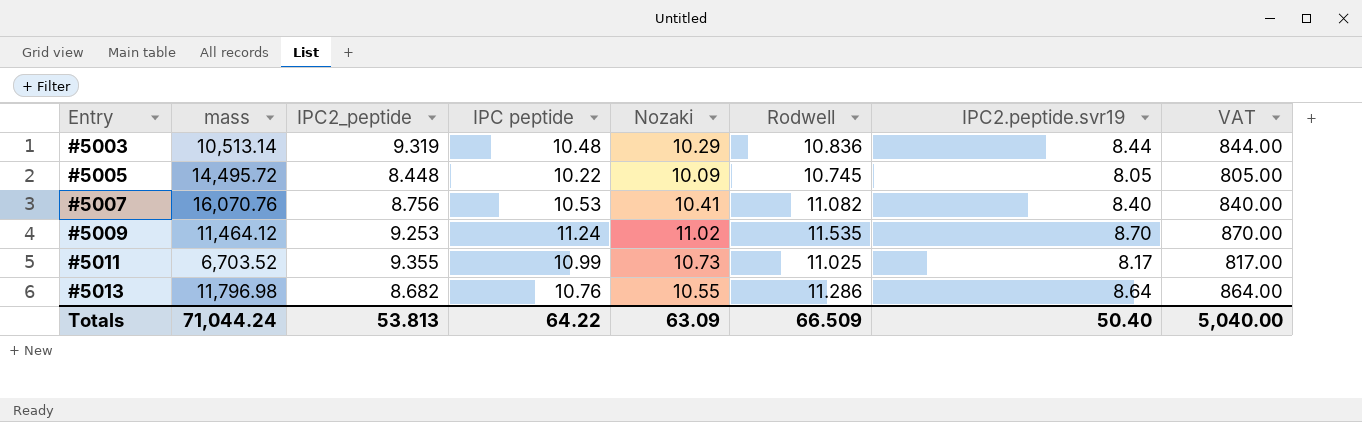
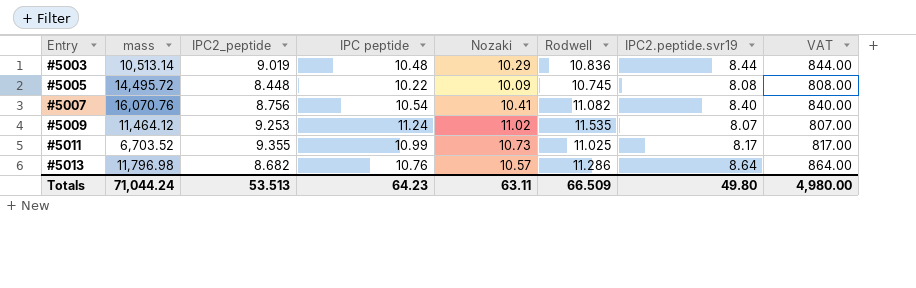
#5003 | IPC2_peptide: 9.319 -> 9.019
#5005 | IPC2.peptide.svr19: 8.05 -> 8.08
#5005 | VAT: 805.00 -> 808.00
#5007 | IPC peptide: 10.53 -> 10.54
#5009 | IPC2.peptide.svr19: 8.70 -> 8.07
#5009 | VAT: 870.00 -> 807.00
#5013 | Nozaki: 10.55 -> 10.57
Totals | IPC2_peptide: 53.813 -> 53.513
Totals | IPC peptide: 64.22 -> 64.23
Totals | Nozaki: 63.09 -> 63.11
Totals | IPC2.peptide.svr19: 50.40 -> 49.80
Totals | VAT: 5,040.00 -> 4,980.00

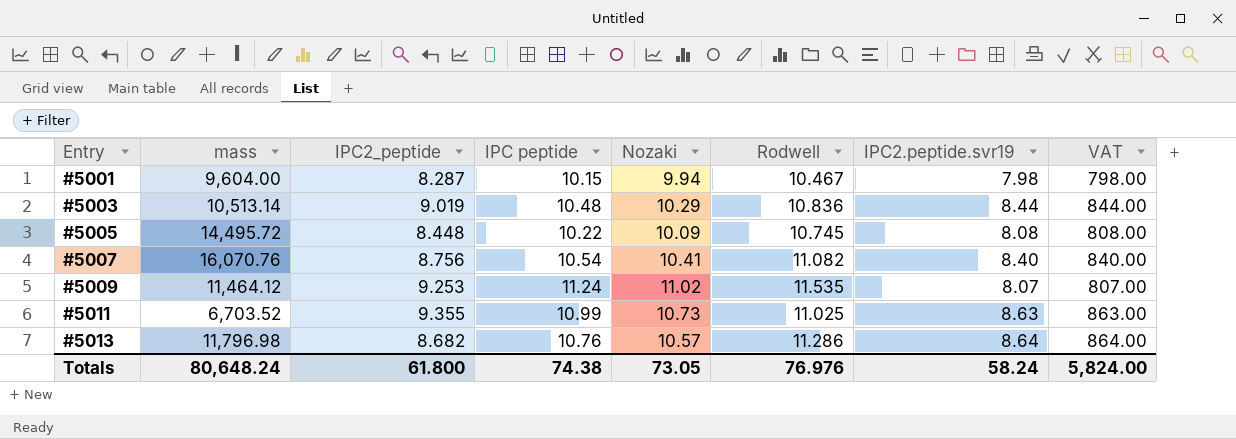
row #5001: none -> 9,604.00 | 8.287 | 10.15 | 9.94 | 10.467 | 7.98 | 798.00
#5011 | IPC2.peptide.svr19: 8.17 -> 8.63
#5011 | VAT: 817.00 -> 863.00
Totals | mass: 71,044.24 -> 80,648.24
Totals | IPC2_peptide: 53.513 -> 61.800
Totals | IPC peptide: 64.23 -> 74.38
Totals | Nozaki: 63.11 -> 73.05
Totals | Rodwell: 66.509 -> 76.976
Totals | IPC2.peptide.svr19: 49.80 -> 58.24
Totals | VAT: 4,980.00 -> 5,824.00

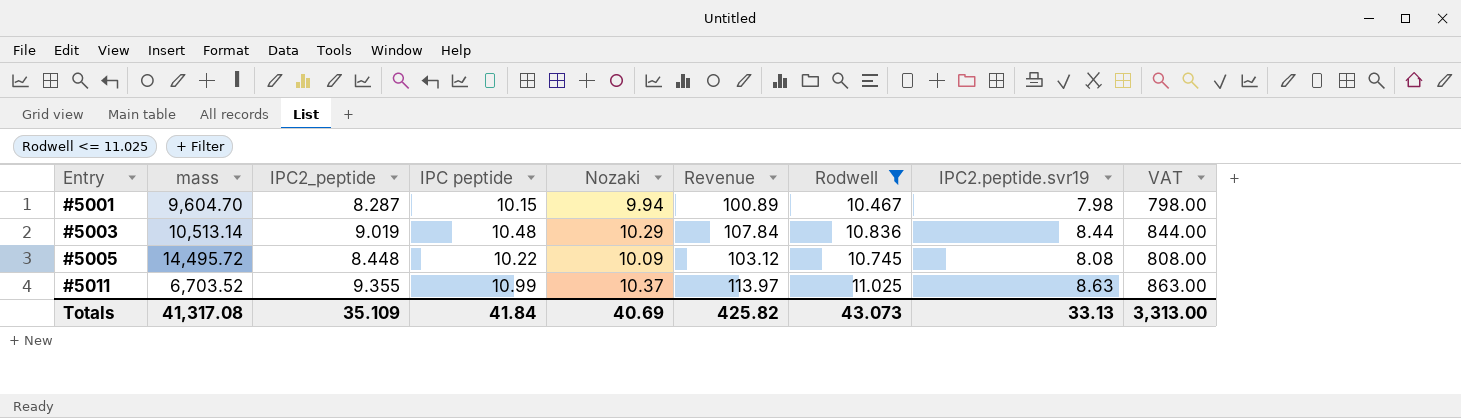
filter: none -> Rodwell <= 11.025
column Revenue | formula: none -> [IPC peptide] * [Nozaki]
#5001 | mass: 9,604.00 -> 9,604.70
#5011 | Nozaki: 10.73 -> 10.37
Totals | mass: 80,648.24 -> 41,317.08
Totals | IPC2_peptide: 61.800 -> 35.109
Totals | IPC peptide: 74.38 -> 41.84
Totals | Nozaki: 73.05 -> 40.69
Totals | Rodwell: 76.976 -> 43.073
Totals | IPC2.peptide.svr19: 58.24 -> 33.13
Totals | VAT: 5,824.00 -> 3,313.00

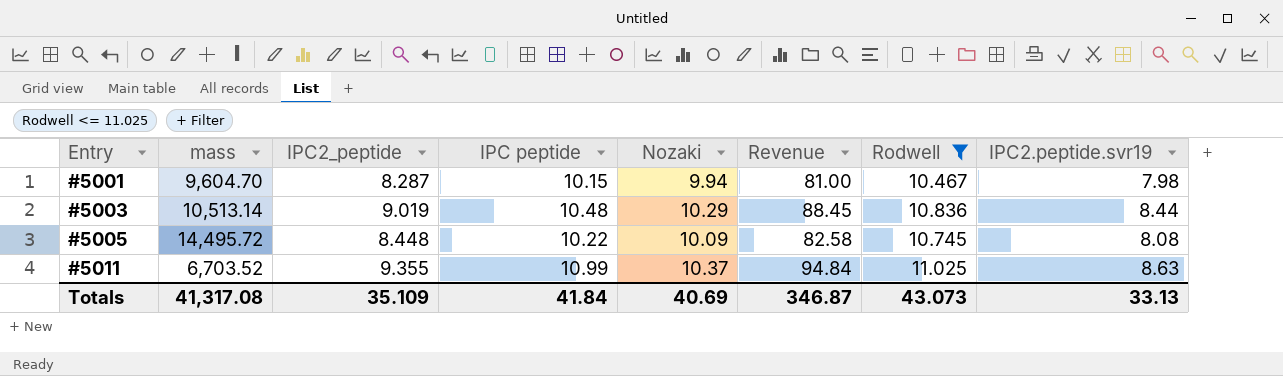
column VAT | formula: [IPC2.peptide.svr19] * 100 -> none
column Revenue | formula: [IPC peptide] * [Nozaki] -> [IPC peptide] * [IPC2.peptide.svr19]
Totals | Revenue: 425.82 -> 346.87

